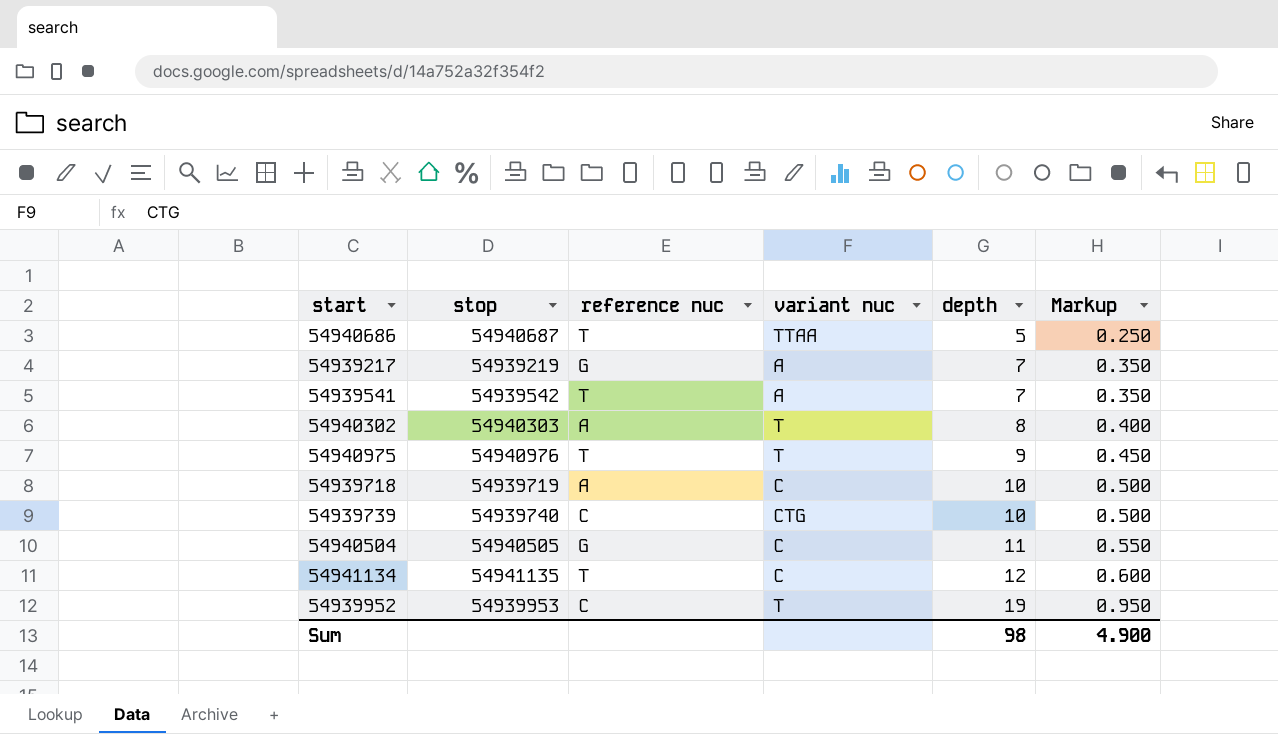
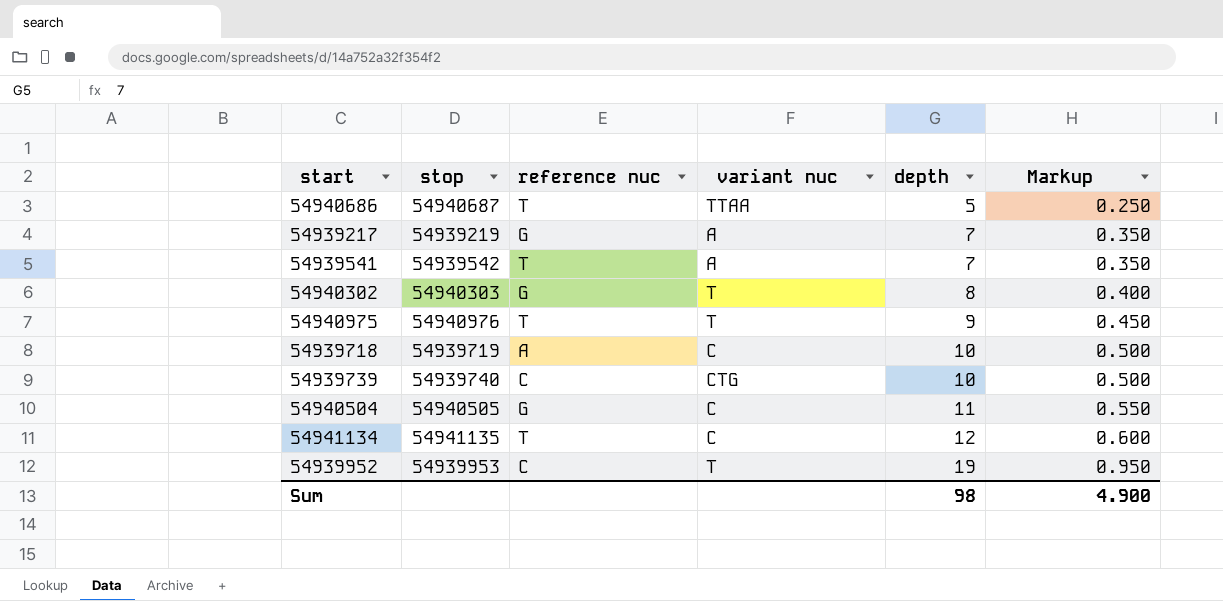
54940302 | reference nuc: A -> G

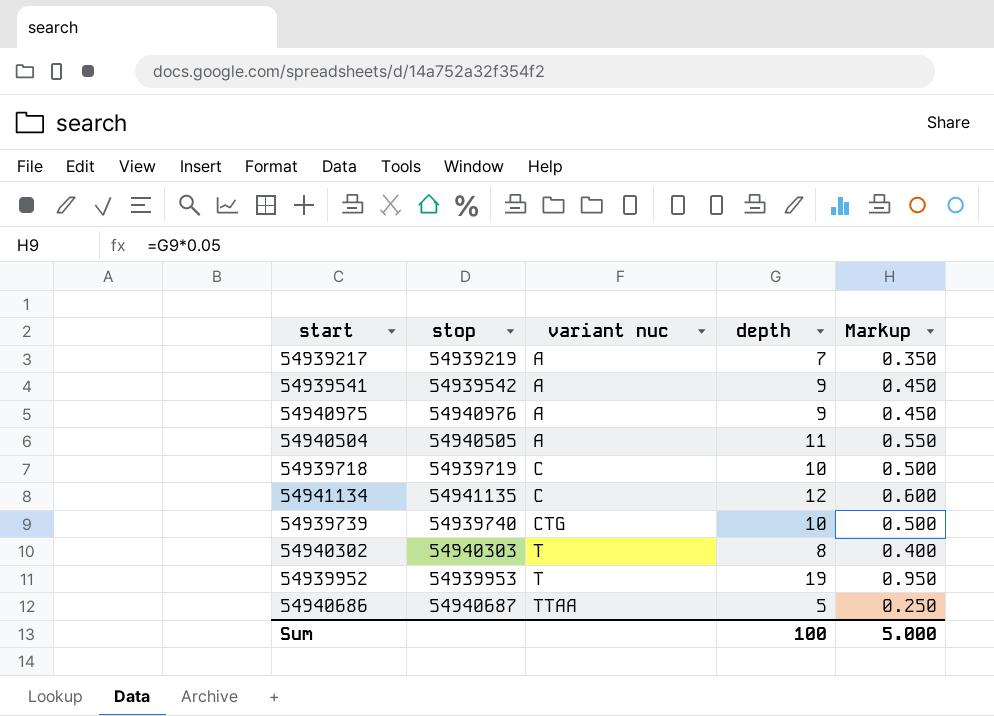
row order: depth ascending -> variant nuc ascending
column reference nuc | position: 3 -> none
54939541 | depth: 7 -> 9
54939541 | Markup: 0.350 -> 0.450
54940975 | variant nuc: T -> A
54940504 | variant nuc: C -> A
Sum | depth: 98 -> 100
Sum | Markup: 4.900 -> 5.000

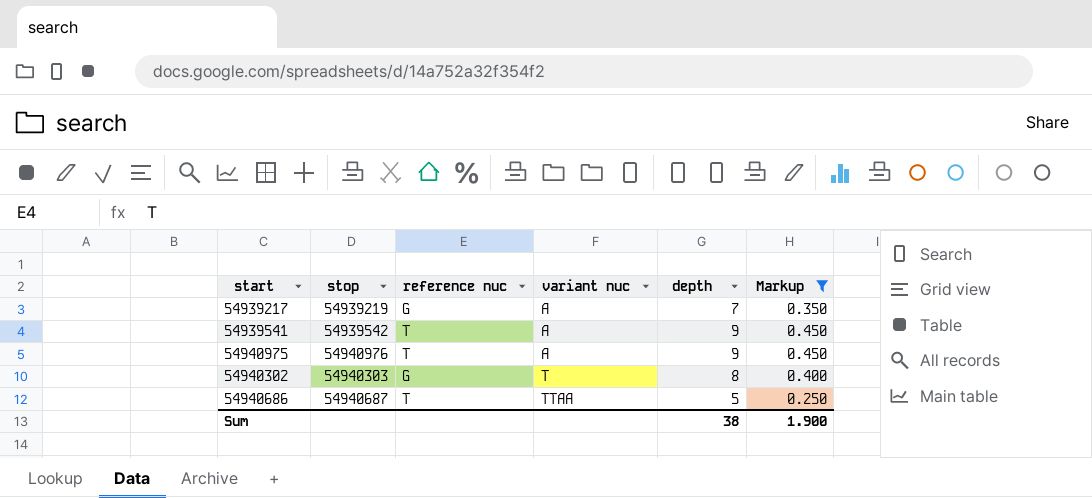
filter: none -> Markup <= 0.450
column reference nuc | position: none -> 3
Sum | depth: 100 -> 38
Sum | Markup: 5.000 -> 1.900

